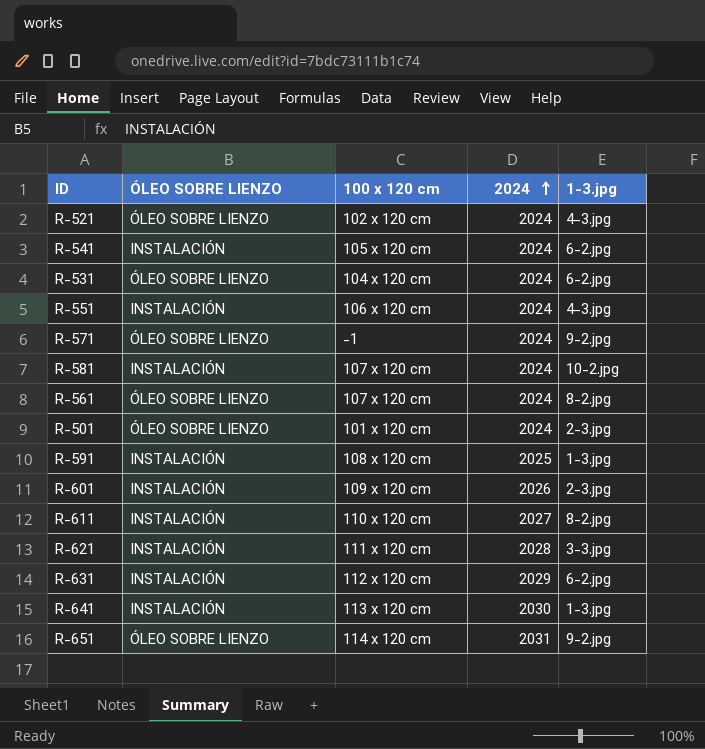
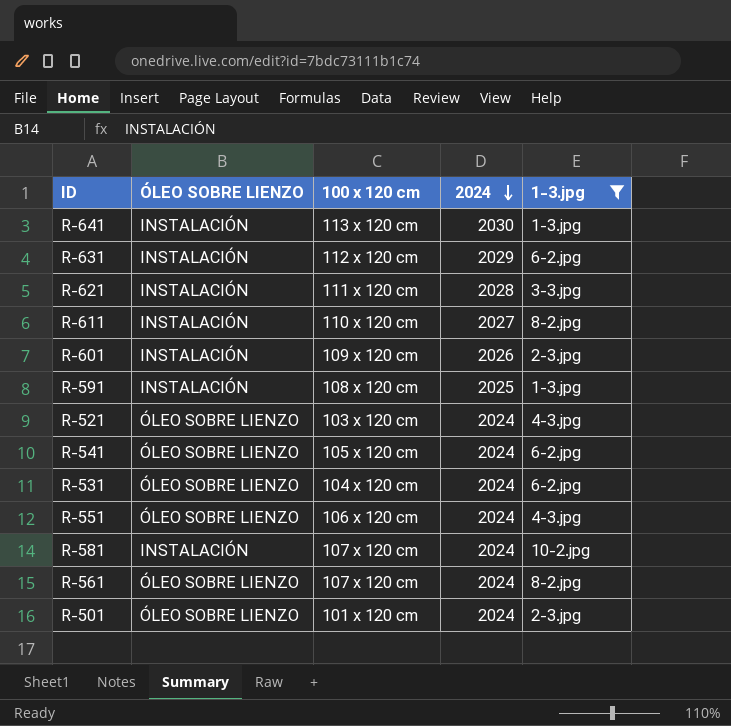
filter: none -> 1-3.jpg != 9-2.jpg
row order: 2024 ascending -> 2024 descending
R-521 | 100 x 120 cm: 102 x 120 cm -> 103 x 120 cm
R-541 | ÓLEO SOBRE LIENZO: INSTALACIÓN -> ÓLEO SOBRE LIENZO
R-551 | ÓLEO SOBRE LIENZO: INSTALACIÓN -> ÓLEO SOBRE LIENZO

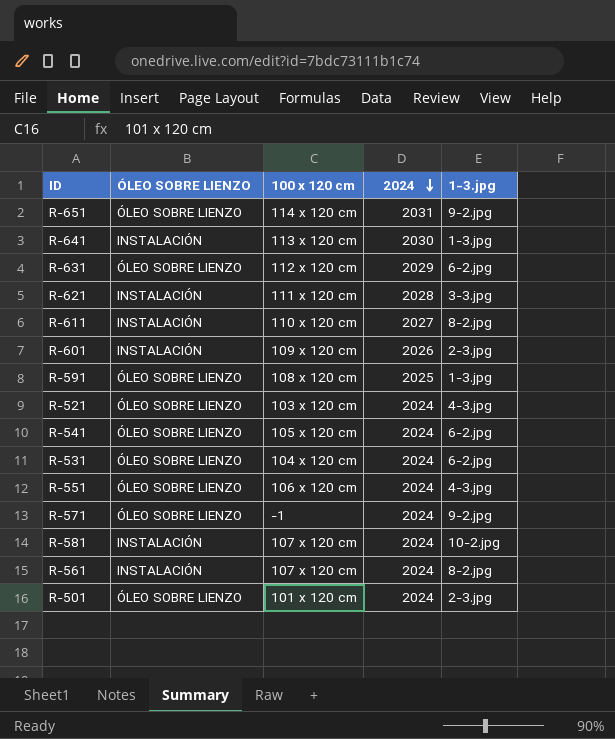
filter: 1-3.jpg != 9-2.jpg -> none
R-631 | ÓLEO SOBRE LIENZO: INSTALACIÓN -> ÓLEO SOBRE LIENZO
R-591 | ÓLEO SOBRE LIENZO: INSTALACIÓN -> ÓLEO SOBRE LIENZO
R-561 | ÓLEO SOBRE LIENZO: ÓLEO SOBRE LIENZO -> INSTALACIÓN

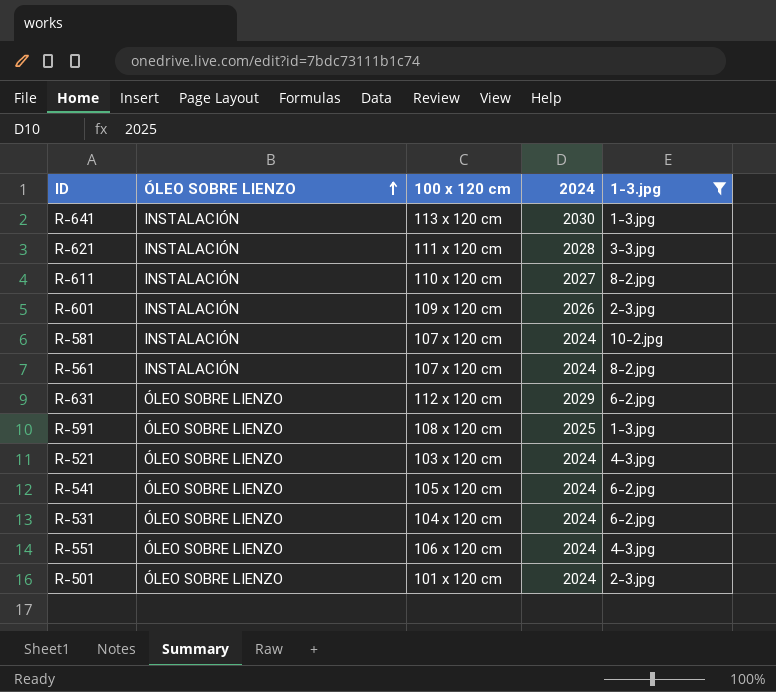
filter: none -> 1-3.jpg != 9-2.jpg
row order: 2024 descending -> ÓLEO SOBRE LIENZO ascending

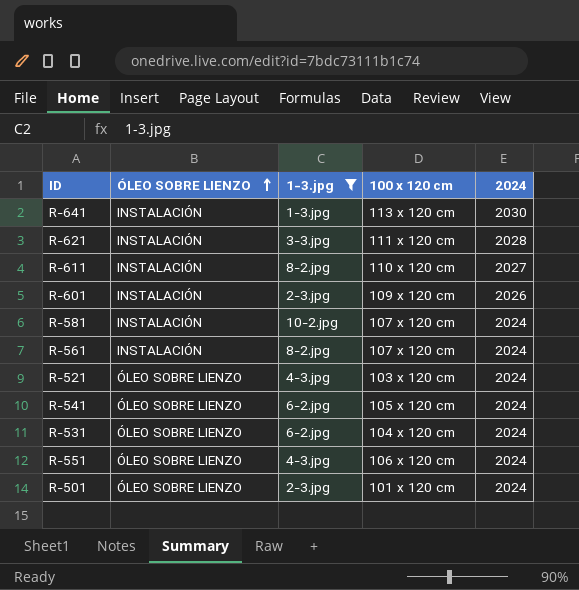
column 1-3.jpg | position: 5 -> 3
row R-631: ÓLEO SOBRE LIENZO | 112 x 120 cm | 2029 | 6-2.jpg -> none
row R-591: ÓLEO SOBRE LIENZO | 108 x 120 cm | 2025 | 1-3.jpg -> none

